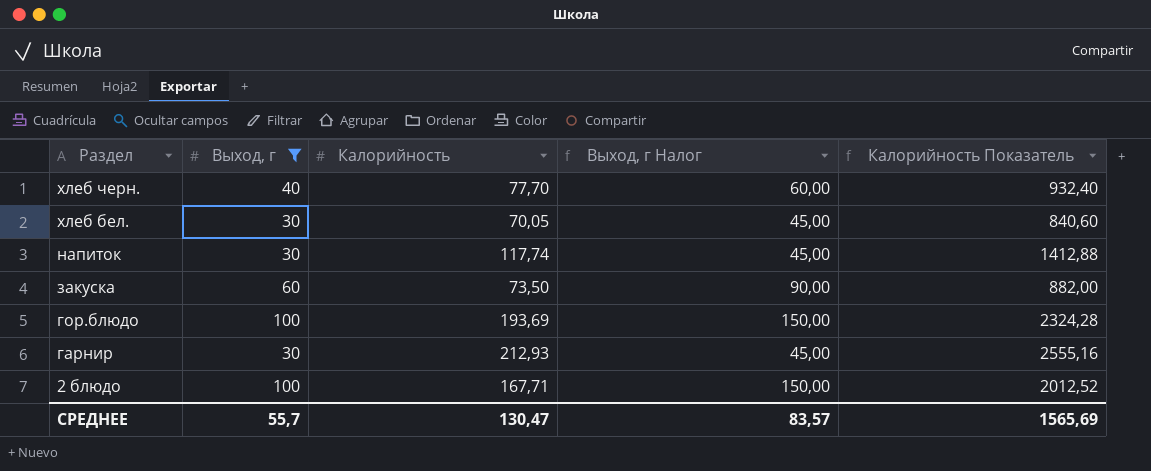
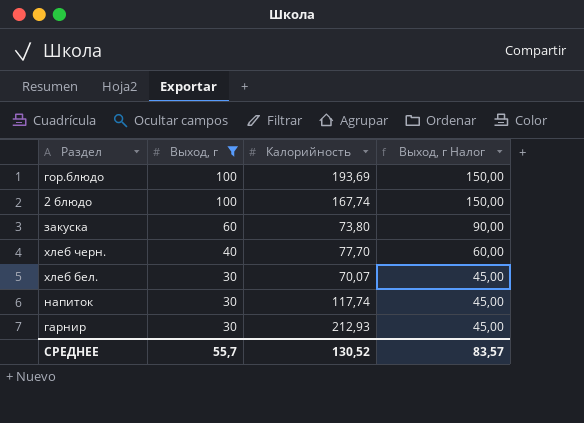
row order: Раздел descending -> Выход, г descending
column Калорийность Показатель | formula: [Калорийность] * 12 -> none
2 блюдо | Калорийность: 167,71 -> 167,74
закуска | Калорийность: 73,50 -> 73,80
хлеб бел. | Калорийность: 70,05 -> 70,07
СРЕДНЕЕ | Калорийность: 130,47 -> 130,52

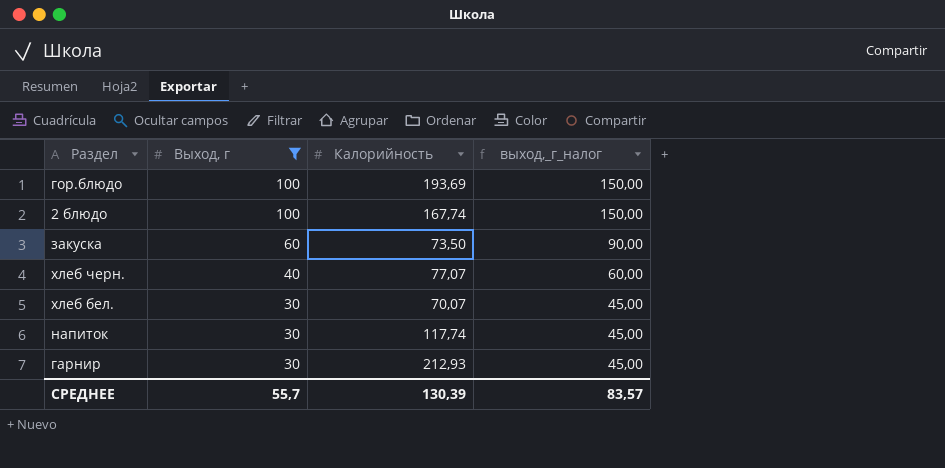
column name: Выход, г Налог -> выход,_г_налог
закуска | Калорийность: 73,80 -> 73,50
хлеб черн. | Калорийность: 77,70 -> 77,07
СРЕДНЕЕ | Калорийность: 130,52 -> 130,39

